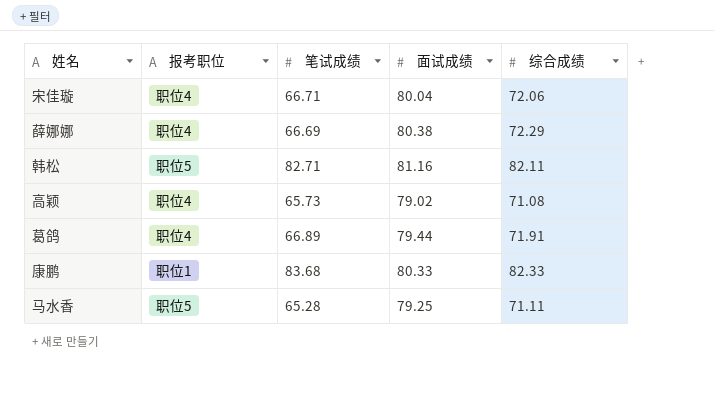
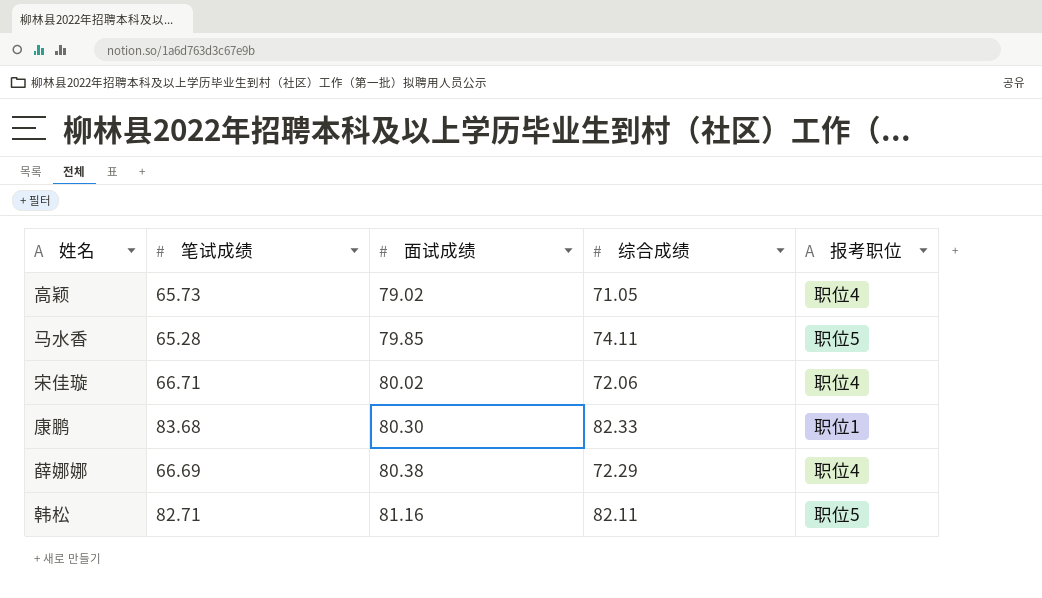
row order: none -> 面试成绩 ascending
column 报考职位 | position: 2 -> 5
row 葛鸽: 职位4 | 66.89 | 79.44 | 71.91 -> none
高颖 | 综合成绩: 71.08 -> 71.05
马水香 | 面试成绩: 79.25 -> 79.85
马水香 | 综合成绩: 71.11 -> 74.11
宋佳璇 | 面试成绩: 80.04 -> 80.02
康鹏 | 面试成绩: 80.33 -> 80.30

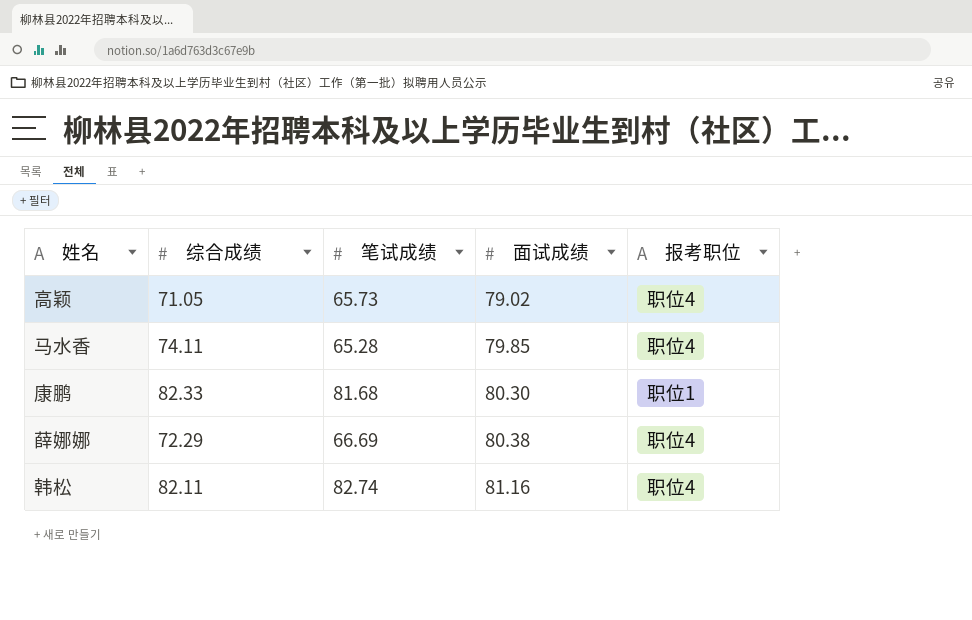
column 综合成绩 | position: 4 -> 2
row 宋佳璇: 66.71 | 80.02 | 72.06 | 职位4 -> none
马水香 | 报考职位: 职位5 -> 职位4
康鹏 | 笔试成绩: 83.68 -> 81.68
韩松 | 笔试成绩: 82.71 -> 82.74
韩松 | 报考职位: 职位5 -> 职位4

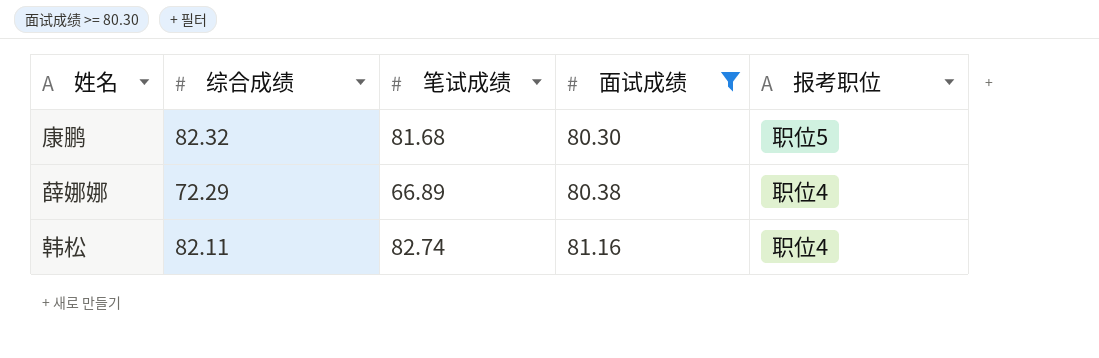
filter: none -> 面试成绩 >= 80.30
康鹏 | 综合成绩: 82.33 -> 82.32
康鹏 | 报考职位: 职位1 -> 职位5
薛娜娜 | 笔试成绩: 66.69 -> 66.89

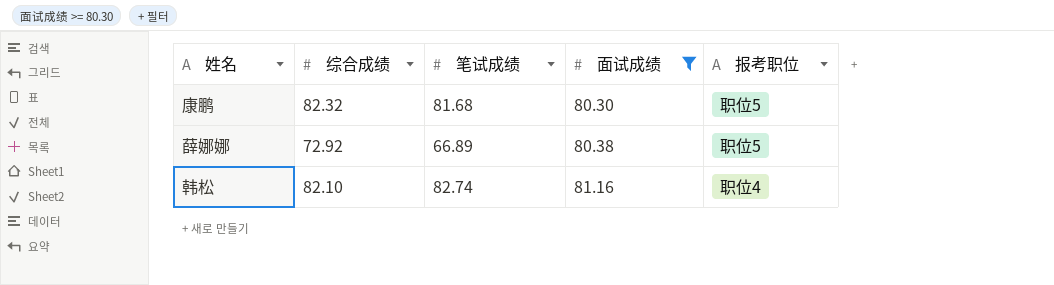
薛娜娜 | 综合成绩: 72.29 -> 72.92
薛娜娜 | 报考职位: 职位4 -> 职位5
韩松 | 综合成绩: 82.11 -> 82.10

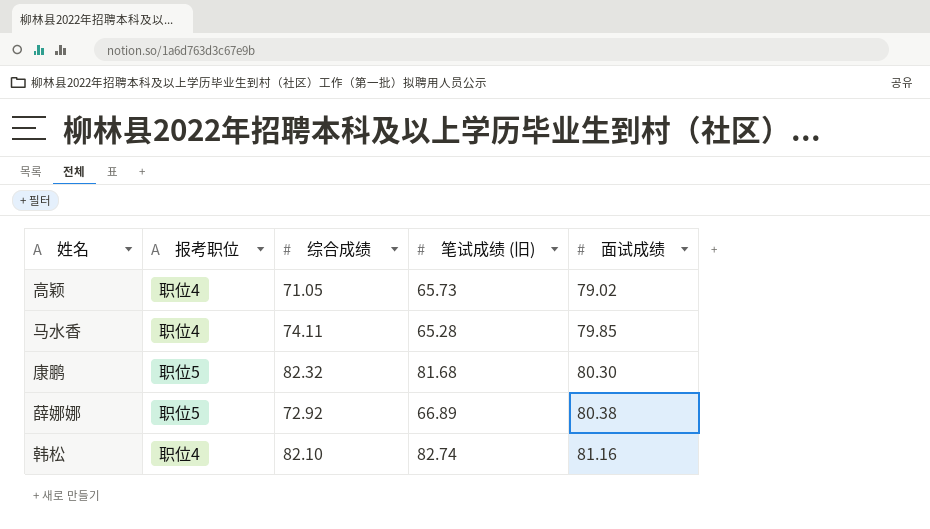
filter: 面试成绩 >= 80.30 -> none
column 报考职位 | position: 5 -> 2
column name: 笔试成绩 -> 笔试成绩 (旧)

